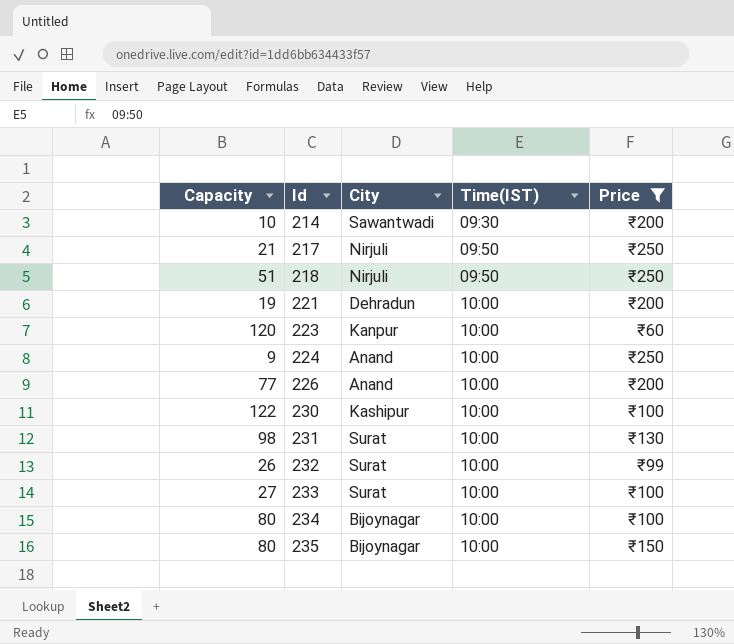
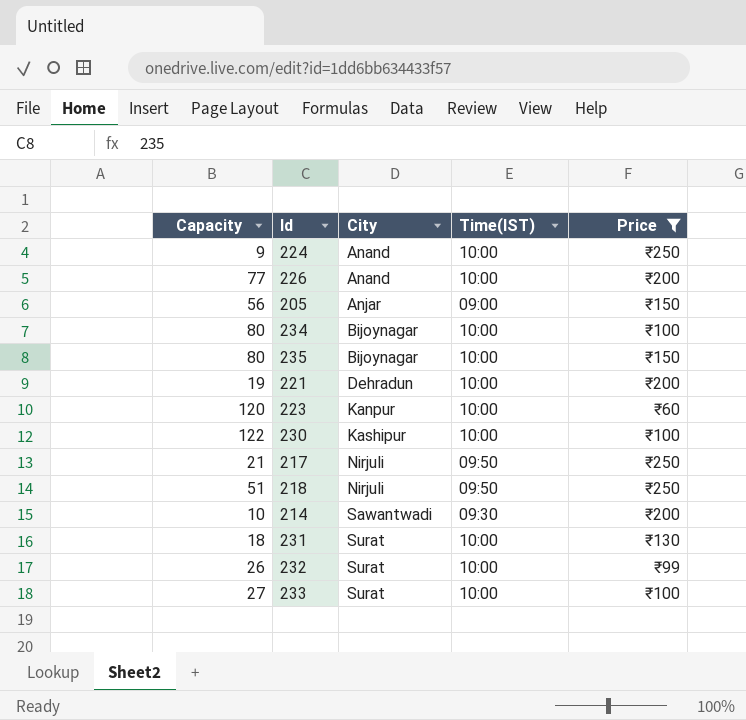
row order: Id ascending -> City ascending
row 205: none -> 56 | Anjar | 09:00 | ₹150
231 | Capacity: 98 -> 18

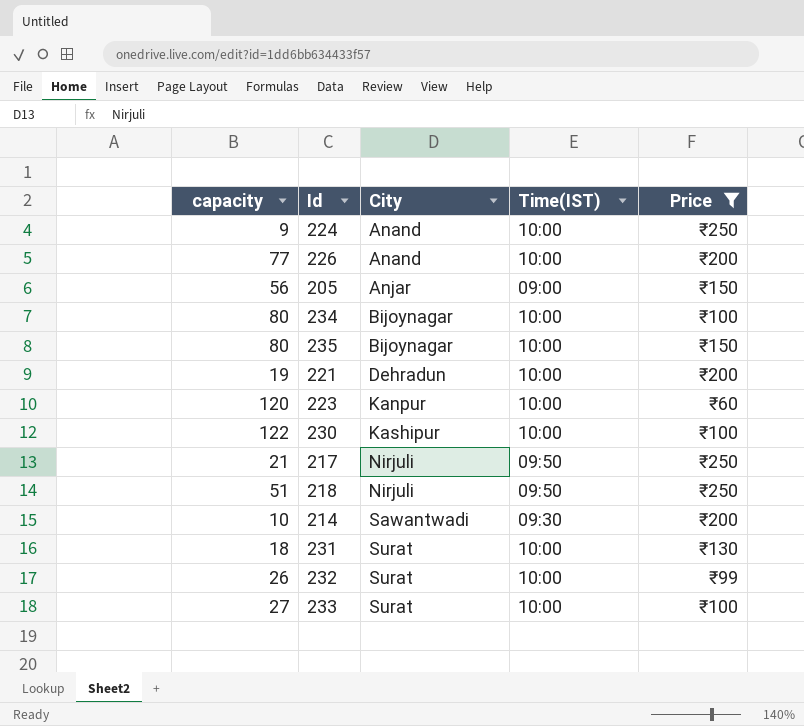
column name: Capacity -> capacity

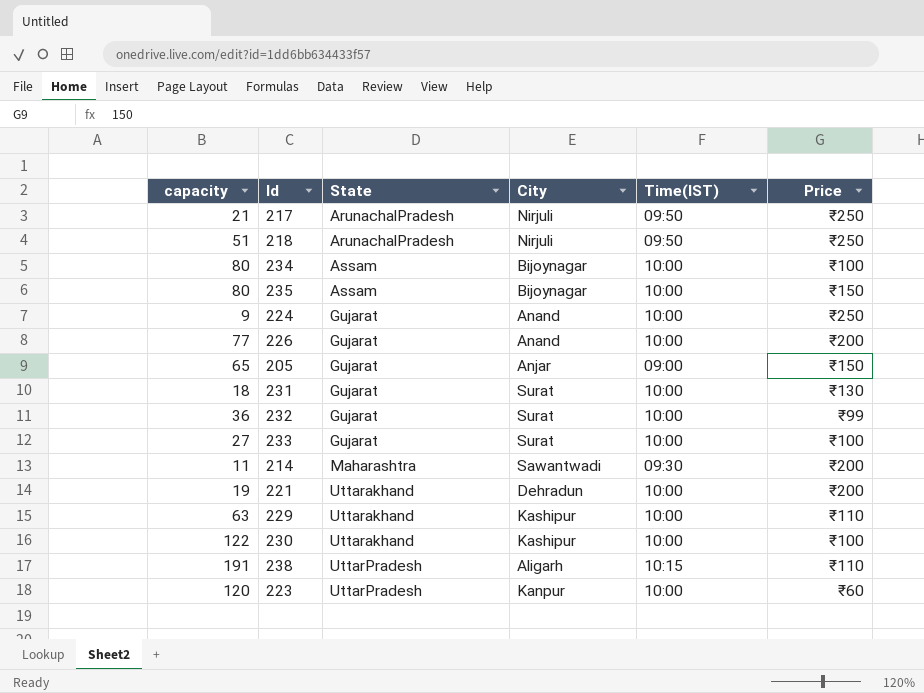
filter: Price != ₹110 -> none
row order: City ascending -> State ascending
column State | position: none -> 3
205 | capacity: 56 -> 65
232 | capacity: 26 -> 36
214 | capacity: 10 -> 11

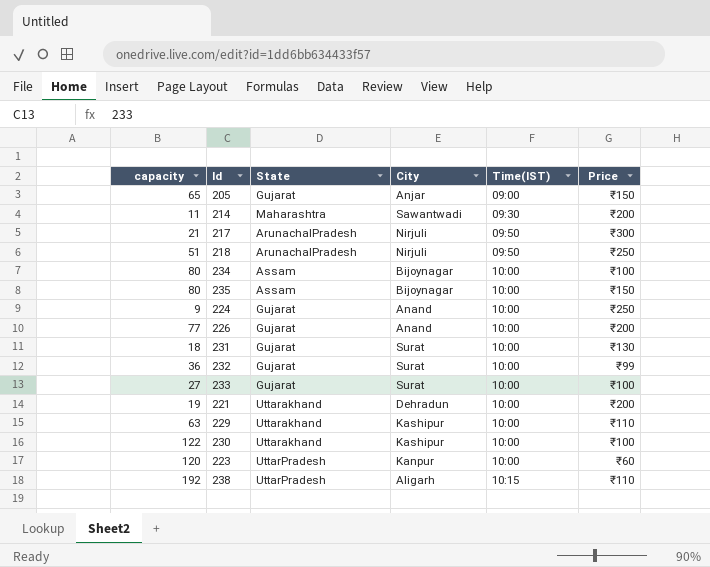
row order: State ascending -> Time(IST) ascending
217 | Price: ₹250 -> ₹300
238 | capacity: 191 -> 192

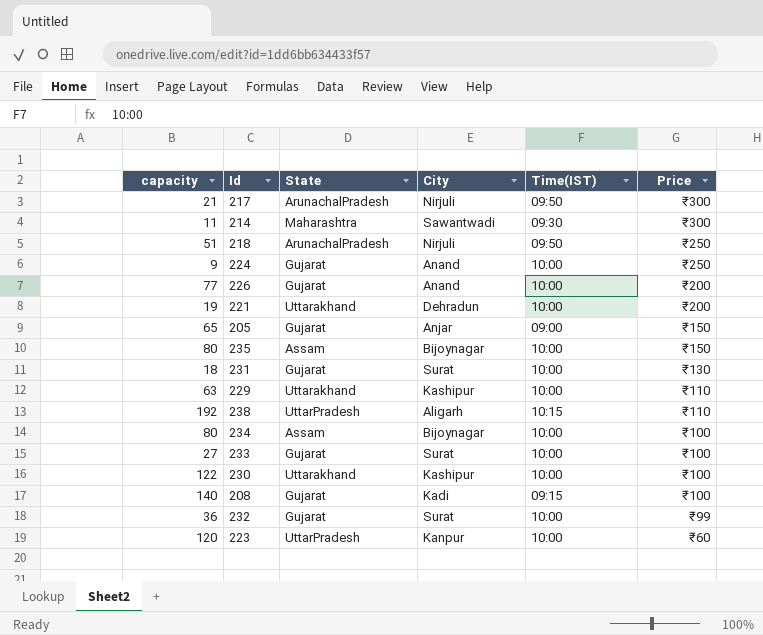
row order: Time(IST) ascending -> Price descending
214 | Price: ₹200 -> ₹300
row 208: none -> 140 | Gujarat | Kadi | 09:15 | ₹100

